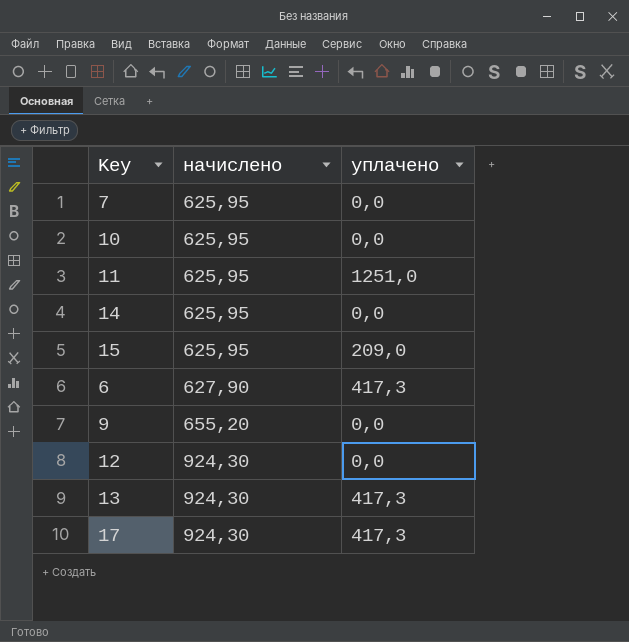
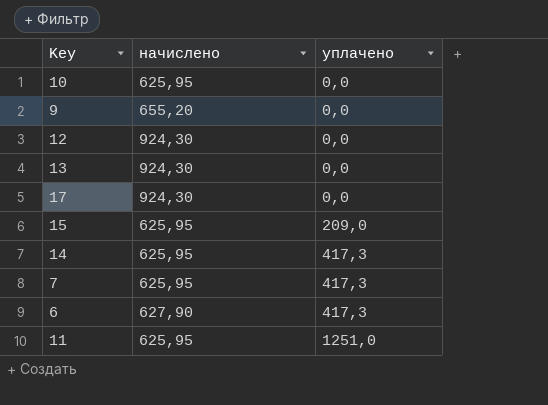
row order: начислено ascending -> уплачено ascending
13 | уплачено: 417,3 -> 0,0
17 | уплачено: 417,3 -> 0,0
14 | уплачено: 0,0 -> 417,3
7 | уплачено: 0,0 -> 417,3

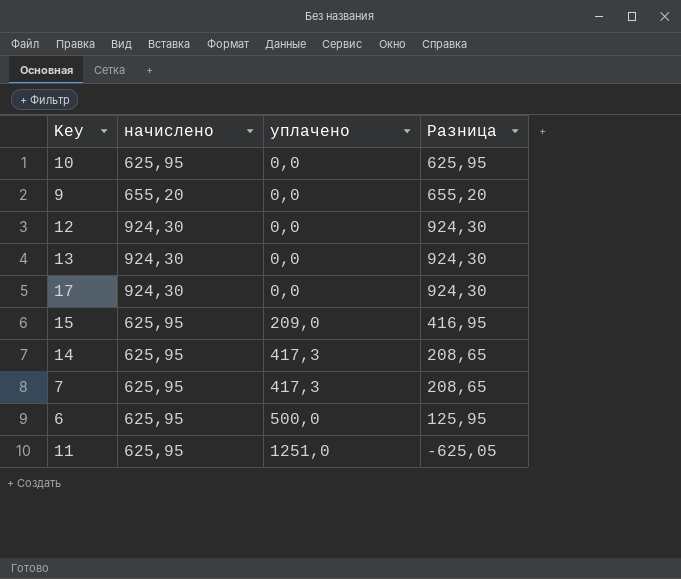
column Разница | formula: none -> [начислено] - [уплачено]
6 | начислено: 627,90 -> 625,95
6 | уплачено: 417,3 -> 500,0

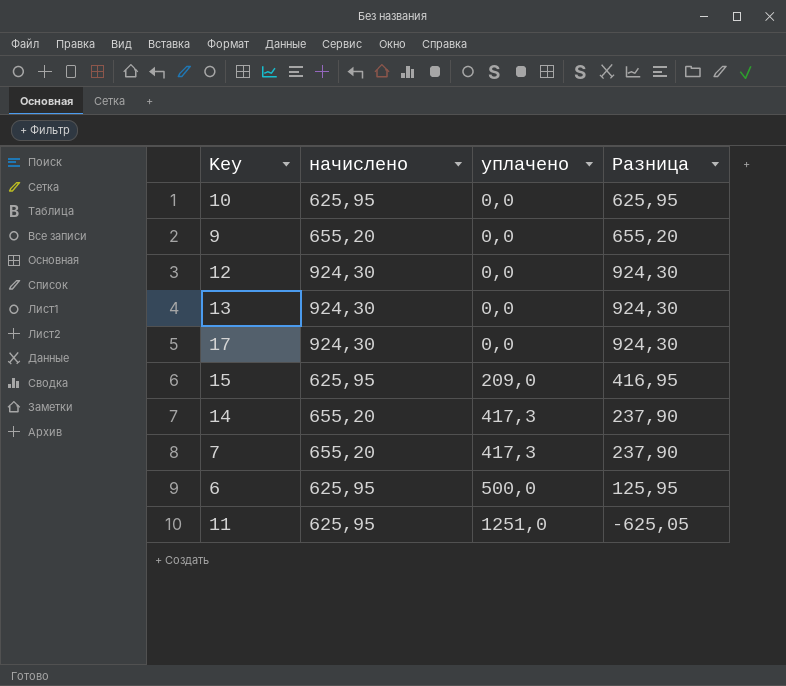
14 | начислено: 625,95 -> 655,20
14 | Разница: 208,65 -> 237,90
7 | начислено: 625,95 -> 655,20
7 | Разница: 208,65 -> 237,90

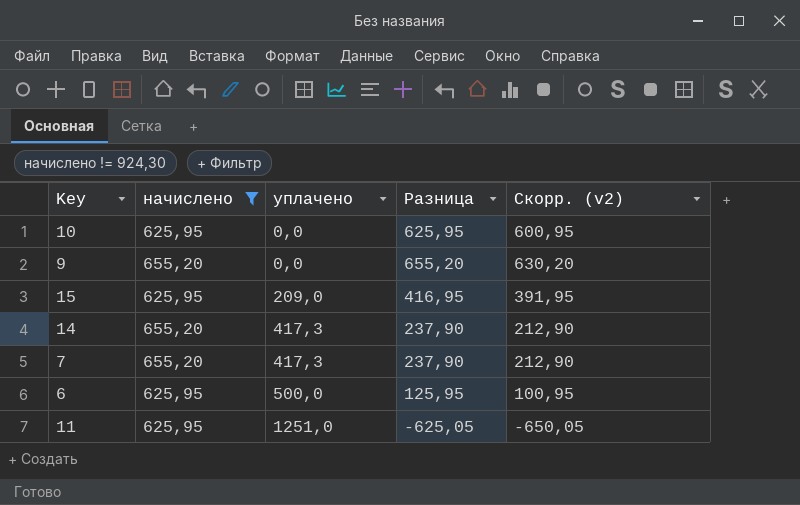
filter: none -> начислено != 924,30
column Скорр. (v2) | formula: none -> [Разница] - 25

